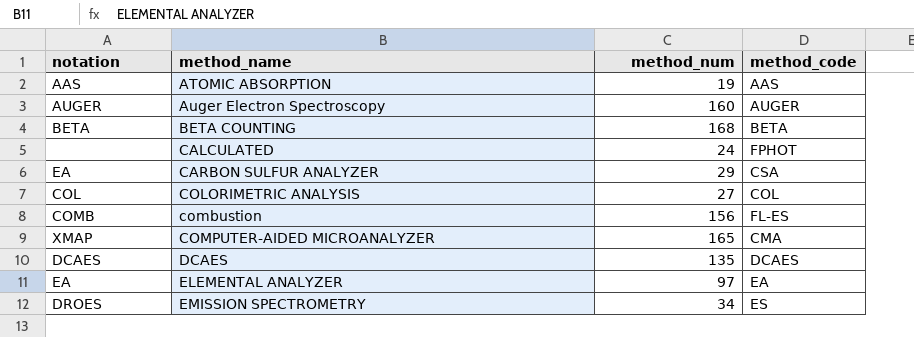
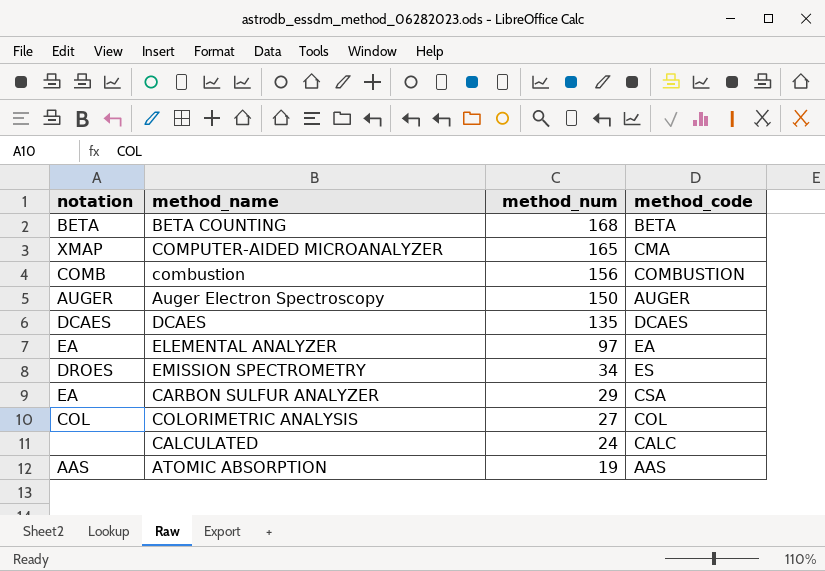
row order: method_name ascending -> method_num descending
combustion | method_code: FL-ES -> COMBUSTION
Auger Electron Spectroscopy | method_num: 160 -> 150
CALCULATED | method_code: FPHOT -> CALC

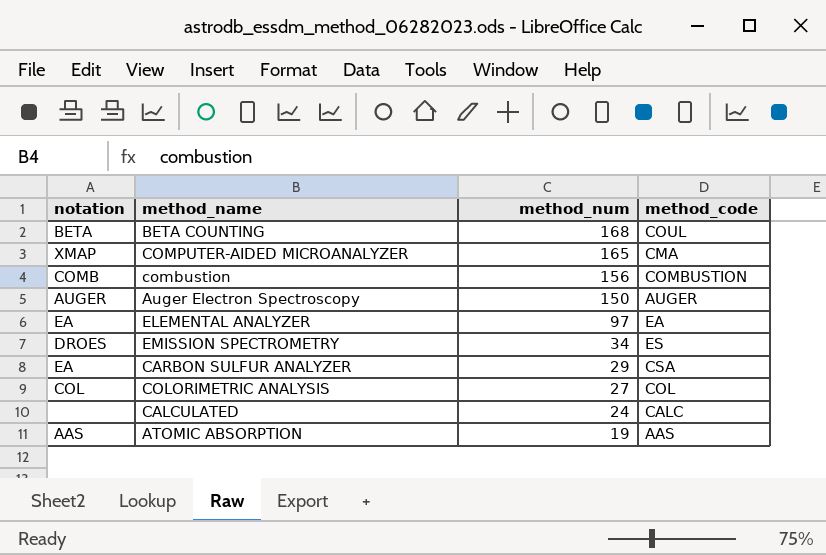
row DCAES: DCAES | 135 | DCAES -> none
BETA COUNTING | method_code: BETA -> COUL

